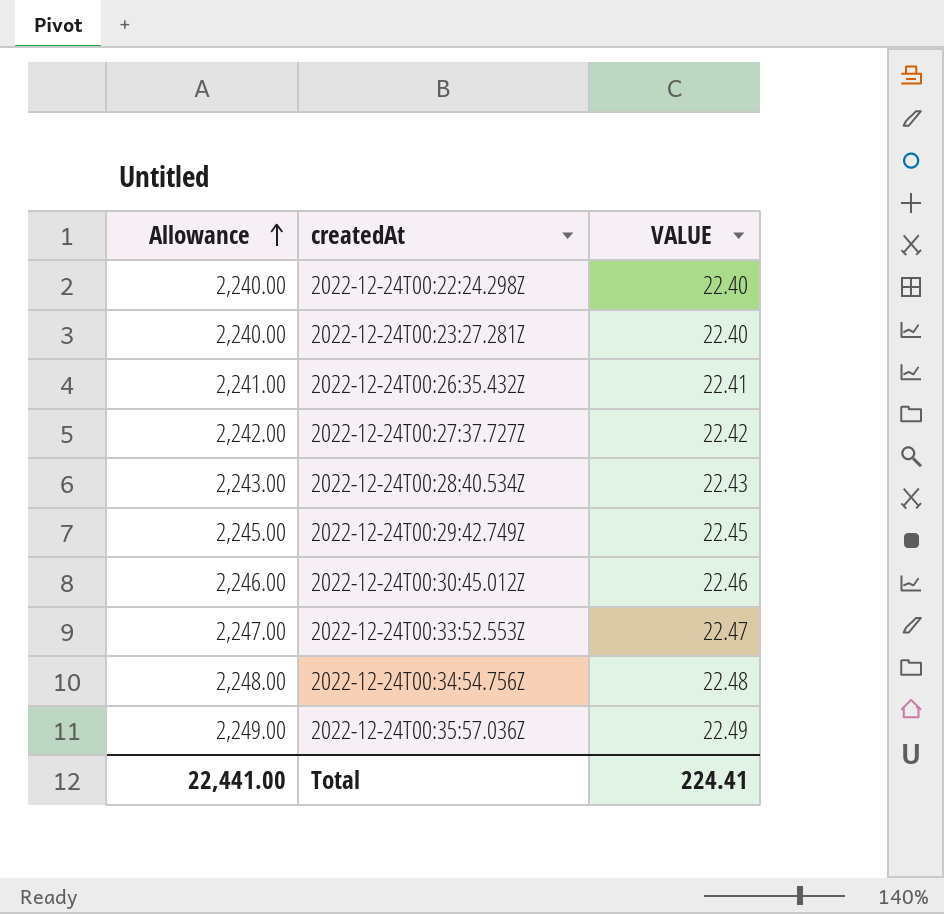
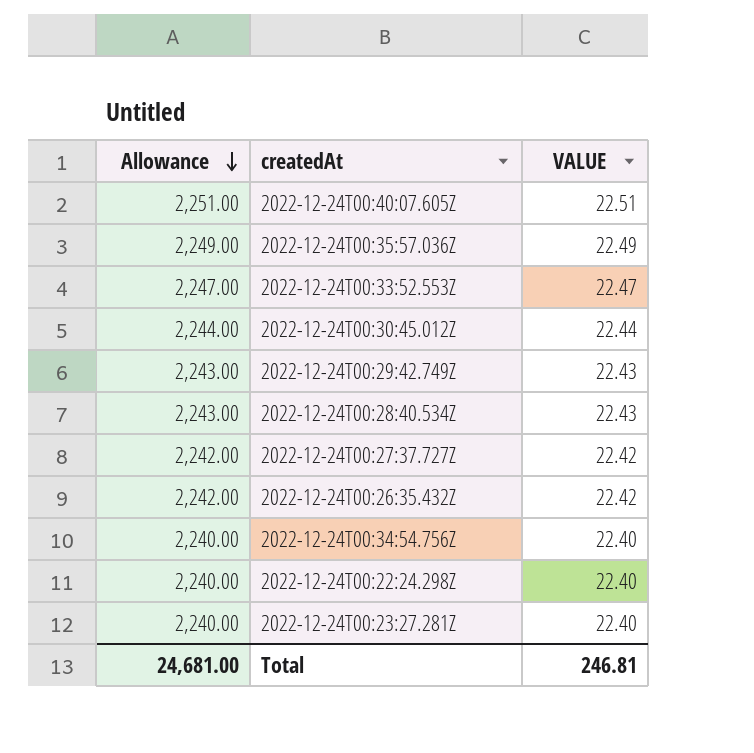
row order: Allowance ascending -> Allowance descending
row 2022-12-24T00:40:07.605Z: none -> 2,251.00 | 22.51
2022-12-24T00:30:45.012Z | Allowance: 2,246.00 -> 2,244.00
2022-12-24T00:30:45.012Z | VALUE: 22.46 -> 22.44
2022-12-24T00:29:42.749Z | Allowance: 2,245.00 -> 2,243.00
2022-12-24T00:29:42.749Z | VALUE: 22.45 -> 22.43
2022-12-24T00:26:35.432Z | Allowance: 2,241.00 -> 2,242.00
2022-12-24T00:26:35.432Z | VALUE: 22.41 -> 22.42
2022-12-24T00:34:54.756Z | Allowance: 2,248.00 -> 2,240.00
2022-12-24T00:34:54.756Z | VALUE: 22.48 -> 22.40
Total | Allowance: 22,441.00 -> 24,681.00
Total | VALUE: 224.41 -> 246.81

